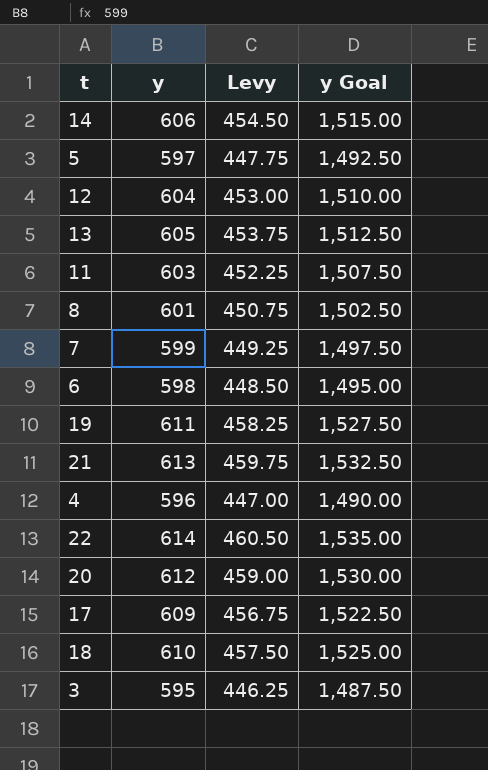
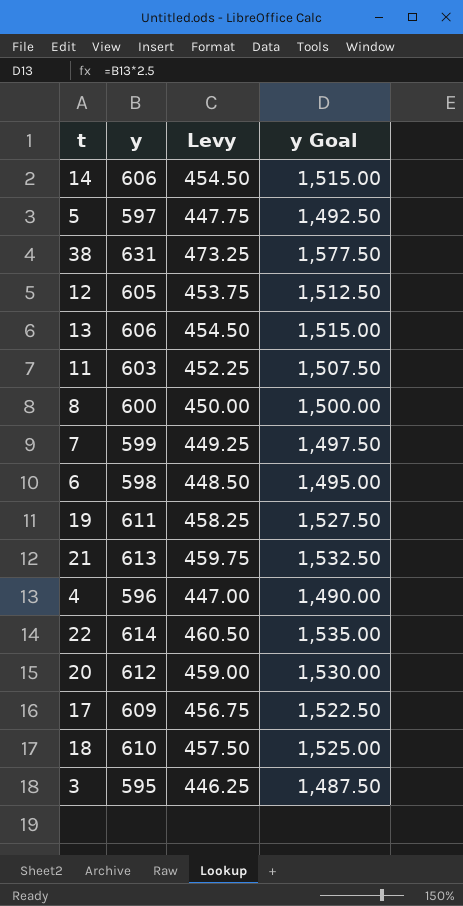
row 38: none -> 631 | 473.25 | 1,577.50
12 | y: 604 -> 605
12 | Levy: 453.00 -> 453.75
12 | y Goal: 1,510.00 -> 1,512.50
13 | y: 605 -> 606
13 | Levy: 453.75 -> 454.50
13 | y Goal: 1,512.50 -> 1,515.00
8 | y: 601 -> 600
8 | Levy: 450.75 -> 450.00
8 | y Goal: 1,502.50 -> 1,500.00

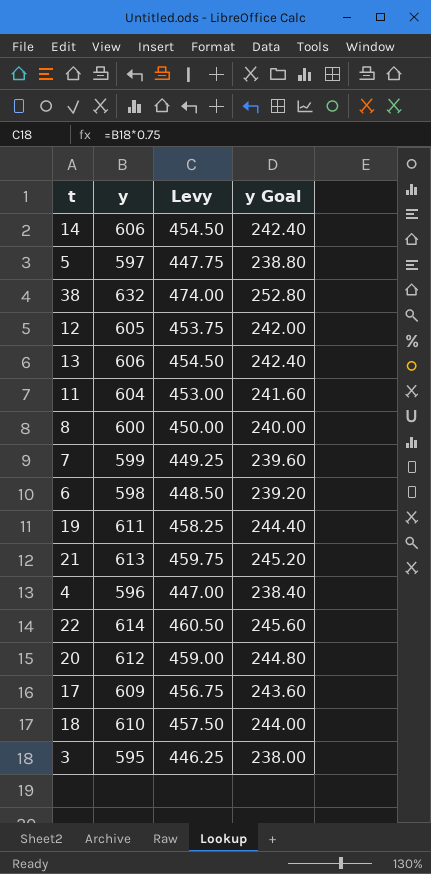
column y Goal | formula: [y] * 2.5 -> [y] * 0.4
38 | y: 631 -> 632
38 | Levy: 473.25 -> 474.00
11 | y: 603 -> 604
11 | Levy: 452.25 -> 453.00

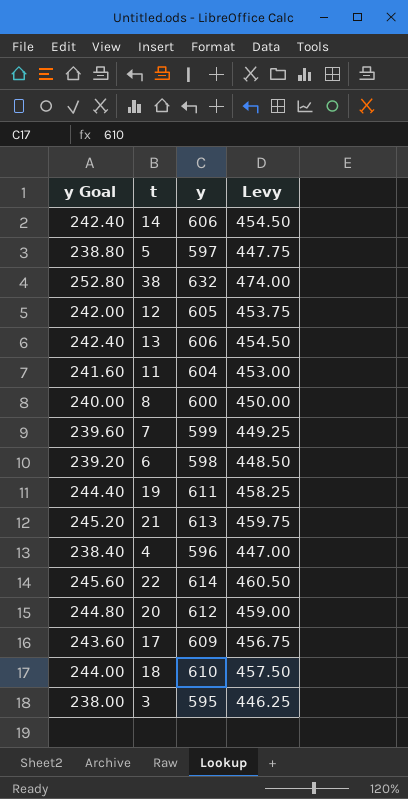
column y Goal | position: 4 -> 1

